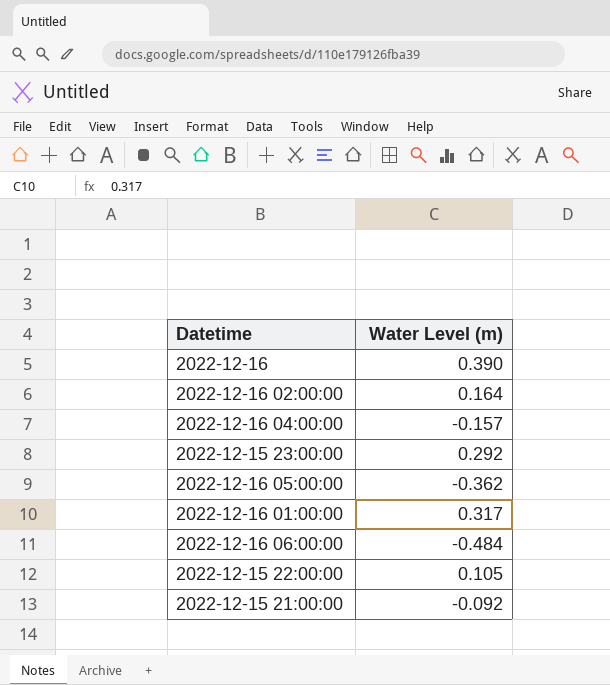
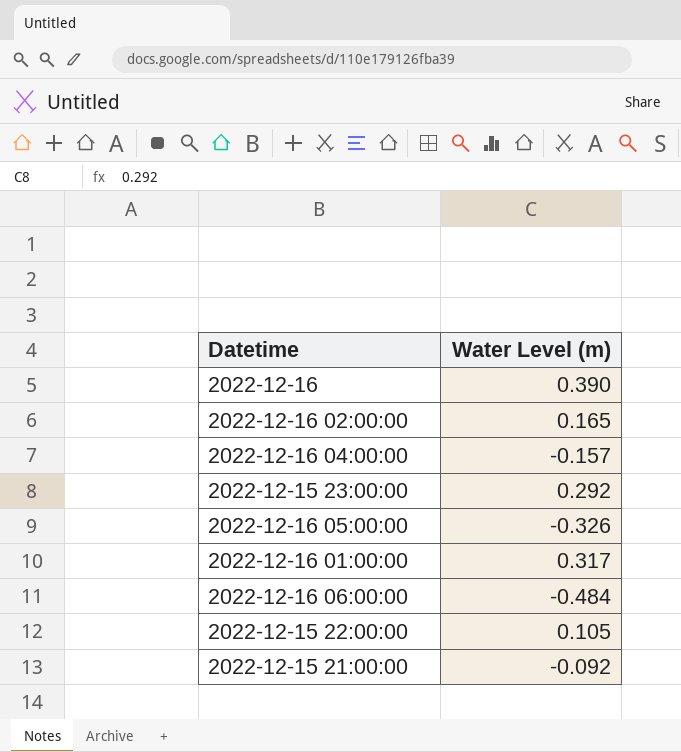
2022-12-16 02:00:00 | Water Level (m): 0.164 -> 0.165
2022-12-16 05:00:00 | Water Level (m): -0.362 -> -0.326

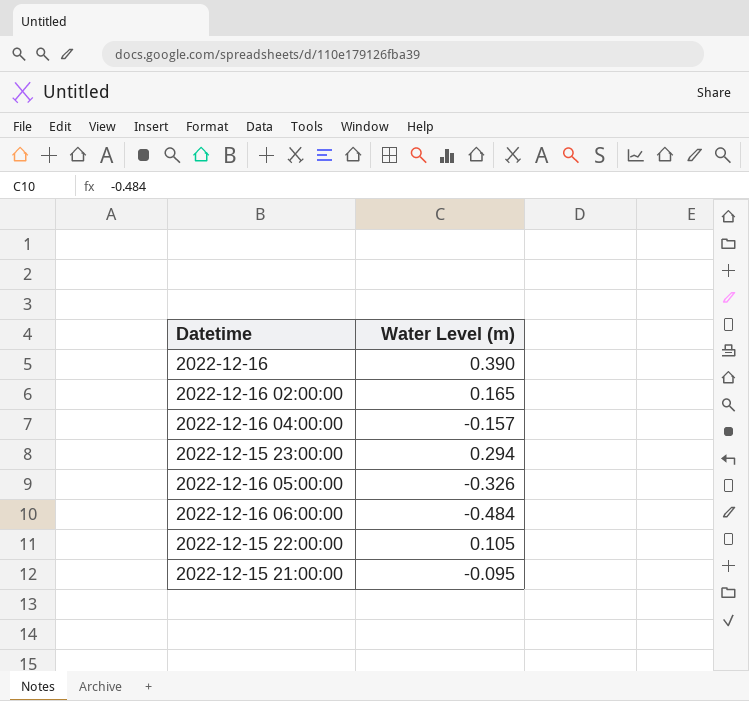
row 2022-12-16 01:00:00: 0.317 -> none
2022-12-15 23:00:00 | Water Level (m): 0.292 -> 0.294
2022-12-15 21:00:00 | Water Level (m): -0.092 -> -0.095

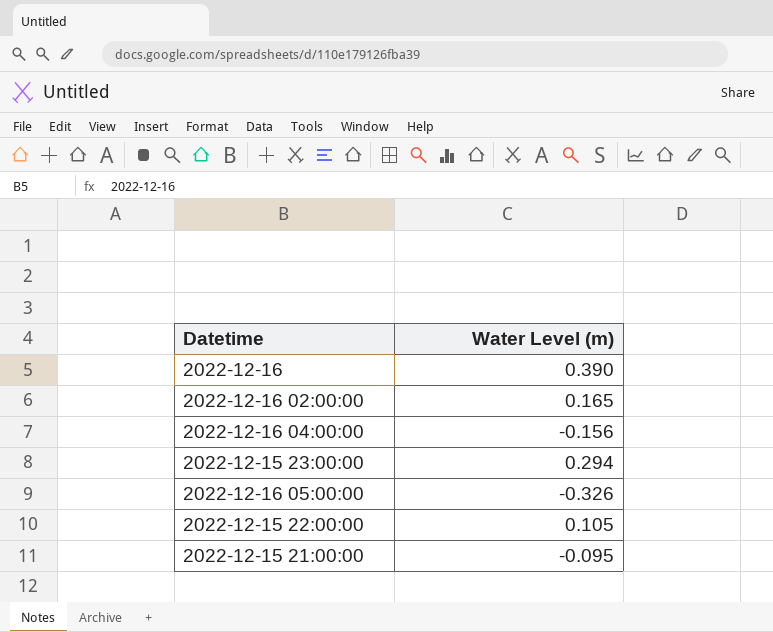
row 2022-12-16 06:00:00: -0.484 -> none
2022-12-16 04:00:00 | Water Level (m): -0.157 -> -0.156

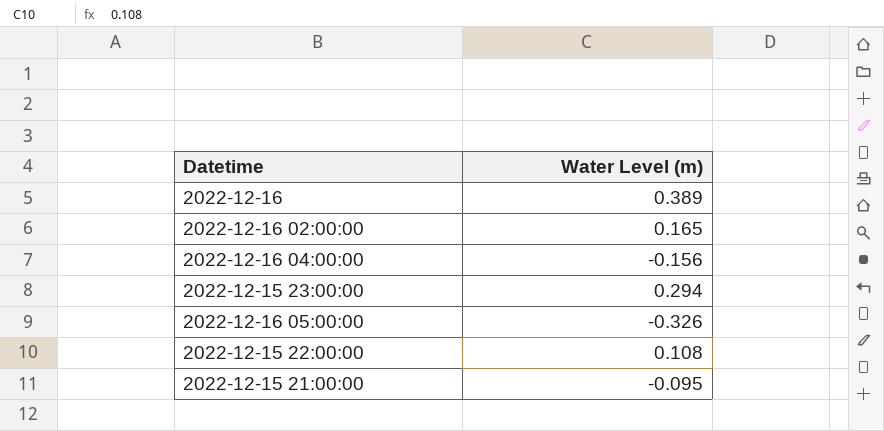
2022-12-16 | Water Level (m): 0.390 -> 0.389
2022-12-15 22:00:00 | Water Level (m): 0.105 -> 0.108

